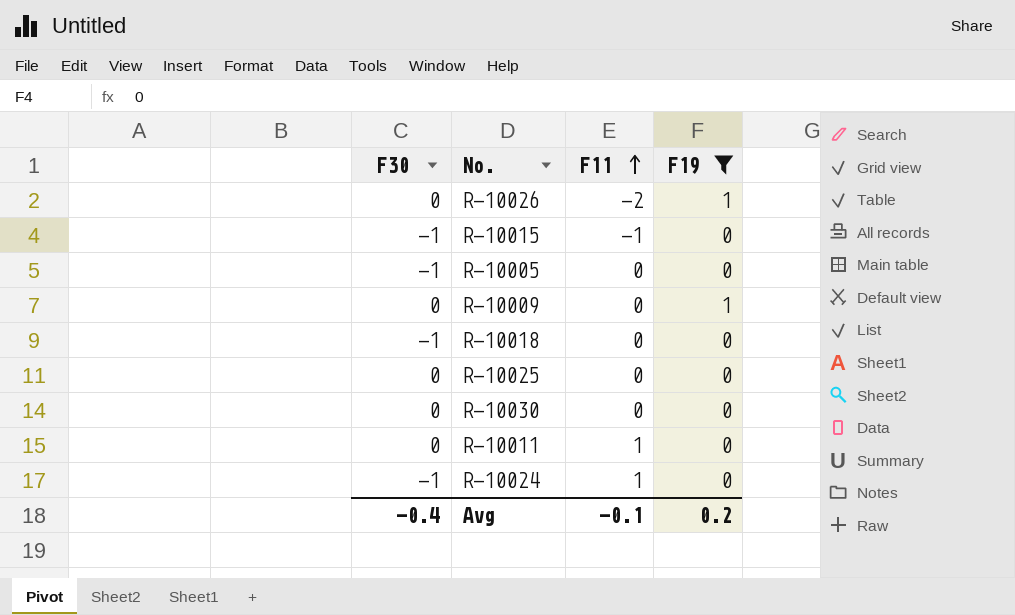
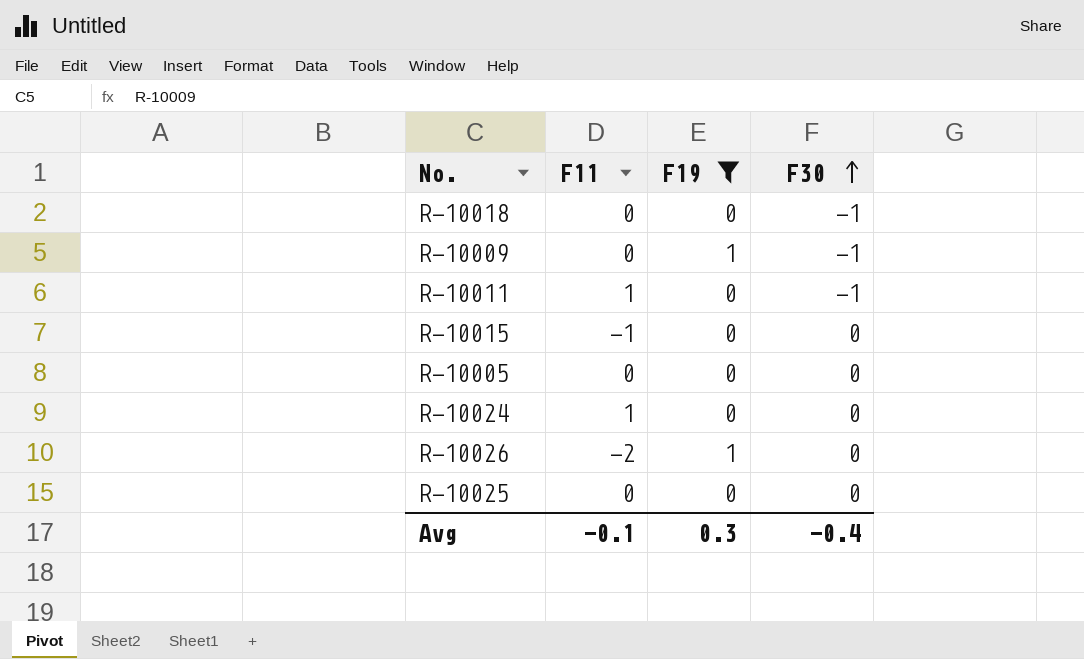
row order: F11 ascending -> F30 ascending
column F30 | position: 1 -> 4
row R-10030: 0 | 0 | 0 -> none
R-10009 | F30: 0 -> -1
R-10011 | F30: 0 -> -1
R-10015 | F30: -1 -> 0
R-10005 | F30: -1 -> 0
R-10024 | F30: -1 -> 0
Avg | F19: 0.2 -> 0.3

